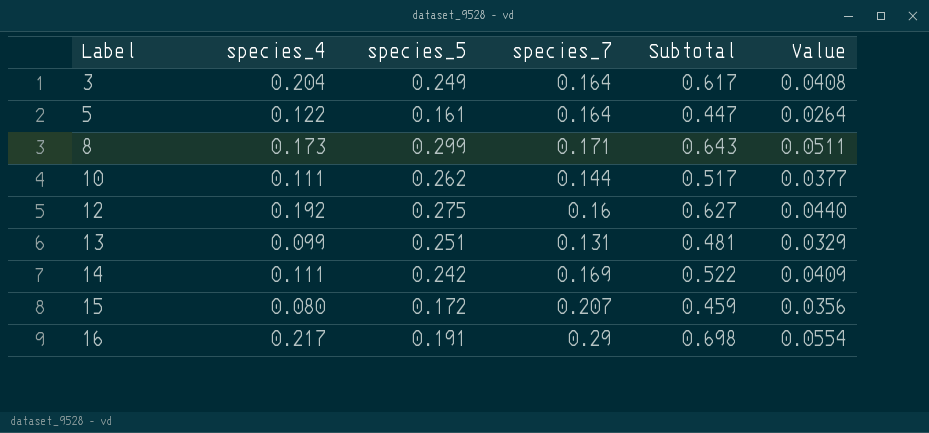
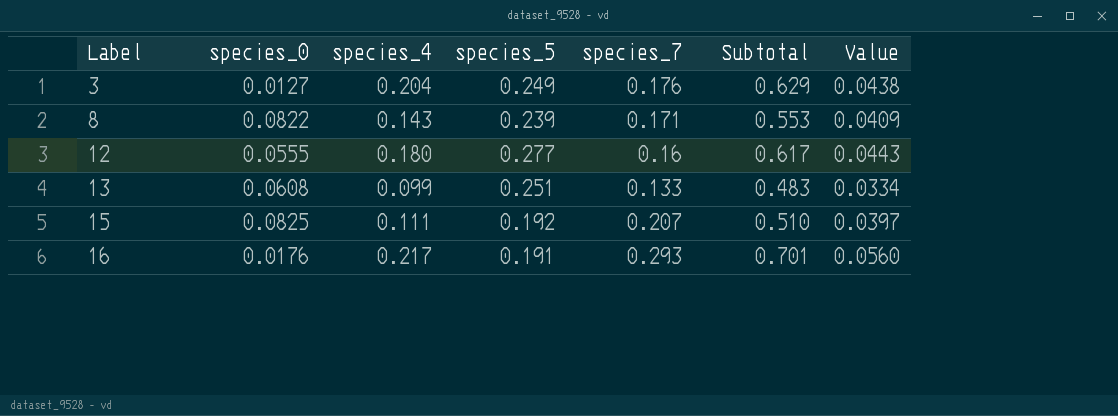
column species_0 | position: none -> 2
row 5: 0.122 | 0.161 | 0.164 | 0.447 | 0.0264 -> none
row 10: 0.111 | 0.262 | 0.144 | 0.517 | 0.0377 -> none
row 14: 0.111 | 0.242 | 0.169 | 0.522 | 0.0409 -> none
3 | species_7: 0.164 -> 0.176
3 | Subtotal: 0.617 -> 0.629
3 | Value: 0.0408 -> 0.0438
8 | species_4: 0.173 -> 0.143
8 | species_5: 0.299 -> 0.239
8 | Subtotal: 0.643 -> 0.553
8 | Value: 0.0511 -> 0.0409
12 | species_4: 0.192 -> 0.180
12 | species_5: 0.275 -> 0.277
12 | Subtotal: 0.627 -> 0.617
12 | Value: 0.0440 -> 0.0443
13 | species_7: 0.131 -> 0.133
13 | Subtotal: 0.481 -> 0.483
13 | Value: 0.0329 -> 0.0334
15 | species_4: 0.080 -> 0.111
15 | species_5: 0.172 -> 0.192
15 | Subtotal: 0.459 -> 0.510
15 | Value: 0.0356 -> 0.0397
16 | species_7: 0.29 -> 0.293
16 | Subtotal: 0.698 -> 0.701
16 | Value: 0.0554 -> 0.0560

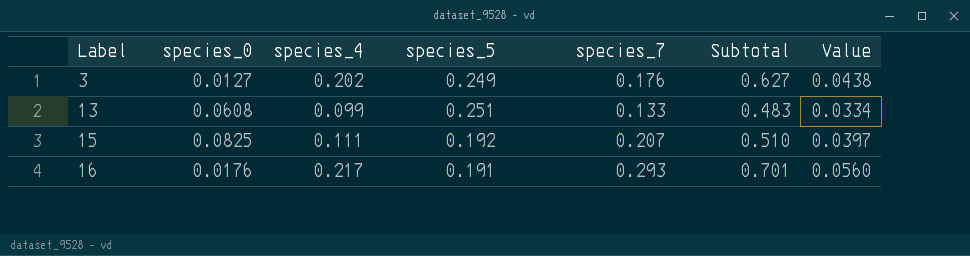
row 8: 0.0822 | 0.143 | 0.239 | 0.171 | 0.553 | 0.0409 -> none
row 12: 0.0555 | 0.180 | 0.277 | 0.16 | 0.617 | 0.0443 -> none
3 | species_4: 0.204 -> 0.202
3 | Subtotal: 0.629 -> 0.627

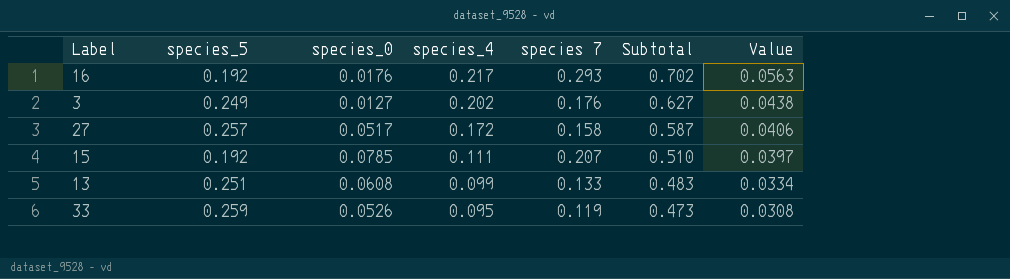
row order: Label ascending -> species_4 descending
column species_5 | position: 4 -> 2
column name: species_7 -> species 7
16 | species_5: 0.191 -> 0.192
16 | Subtotal: 0.701 -> 0.702
16 | Value: 0.0560 -> 0.0563
row 27: none -> 0.257 | 0.0517 | 0.172 | 0.158 | 0.587 | 0.0406
15 | species_0: 0.0825 -> 0.0785
row 33: none -> 0.259 | 0.0526 | 0.095 | 0.119 | 0.473 | 0.0308

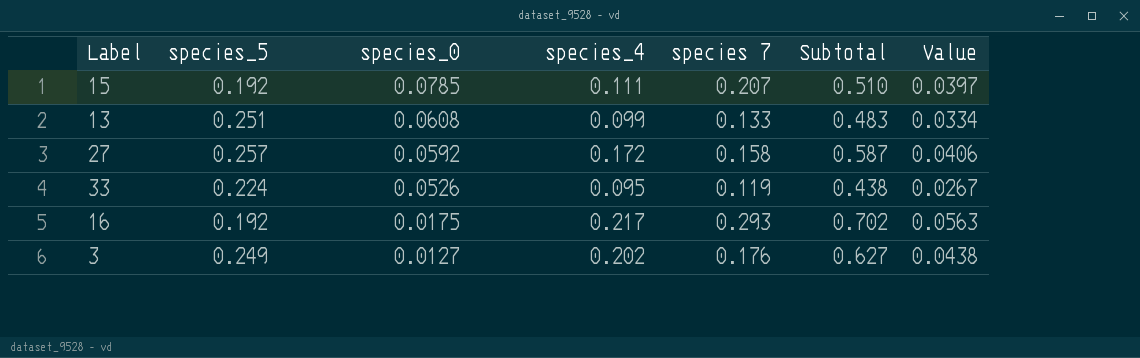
row order: species_4 descending -> species_0 descending
27 | species_0: 0.0517 -> 0.0592
33 | species_5: 0.259 -> 0.224
33 | Subtotal: 0.473 -> 0.438
33 | Value: 0.0308 -> 0.0267
16 | species_0: 0.0176 -> 0.0175

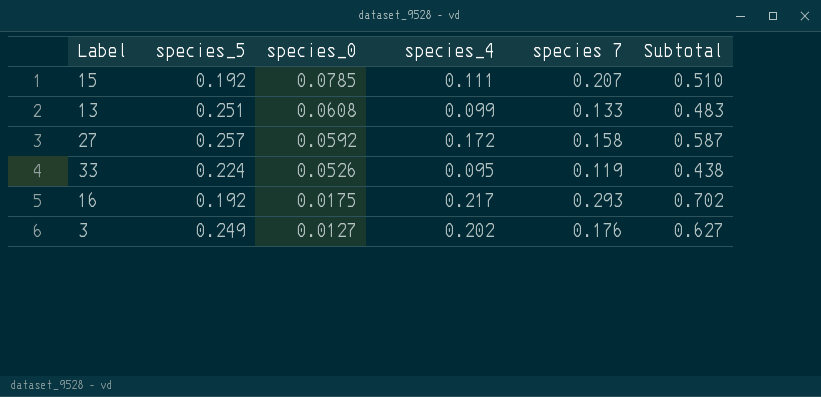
column Value | formula: [species_5] * [species 7] -> none

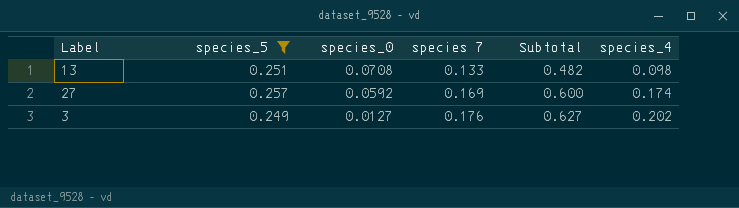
filter: none -> species_5 >= 0.249
column species_4 | position: 4 -> 6
13 | species_0: 0.0608 -> 0.0708
13 | Subtotal: 0.483 -> 0.482
13 | species_4: 0.099 -> 0.098
27 | species 7: 0.158 -> 0.169
27 | Subtotal: 0.587 -> 0.600
27 | species_4: 0.172 -> 0.174

